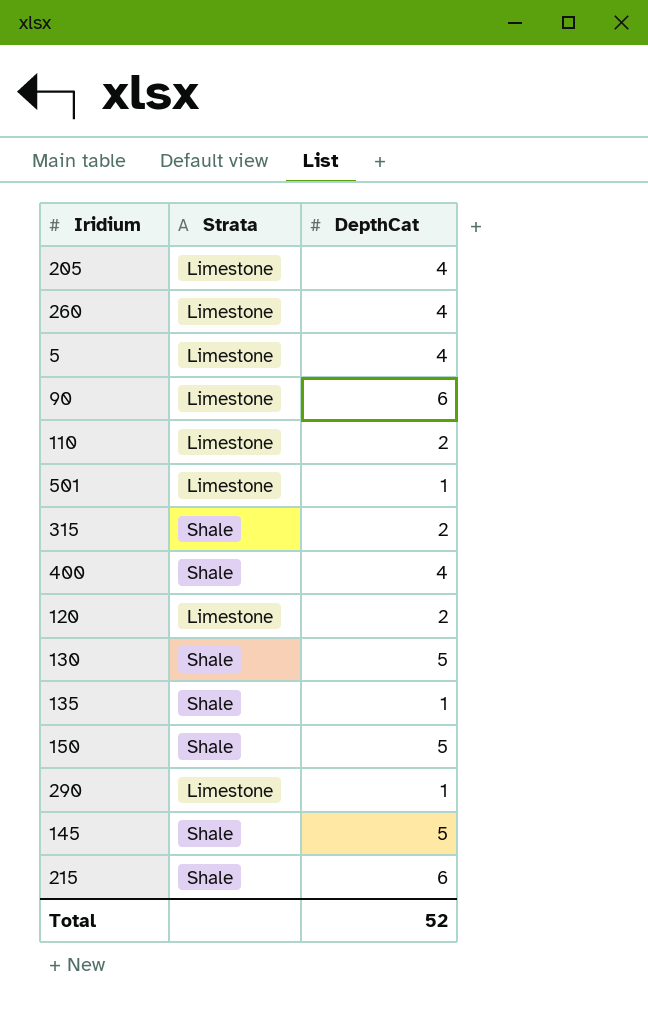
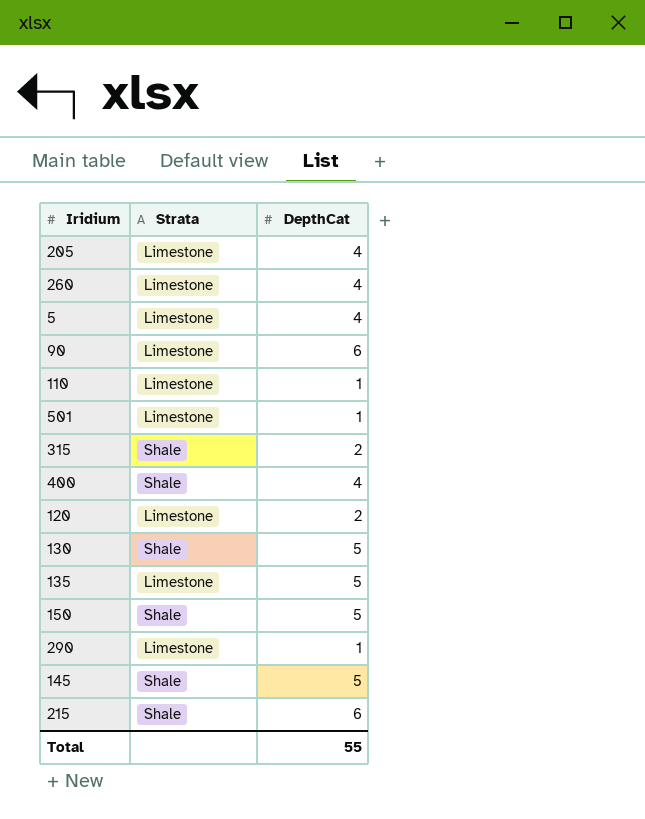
110 | DepthCat: 2 -> 1
135 | Strata: Shale -> Limestone
135 | DepthCat: 1 -> 5
Total | DepthCat: 52 -> 55

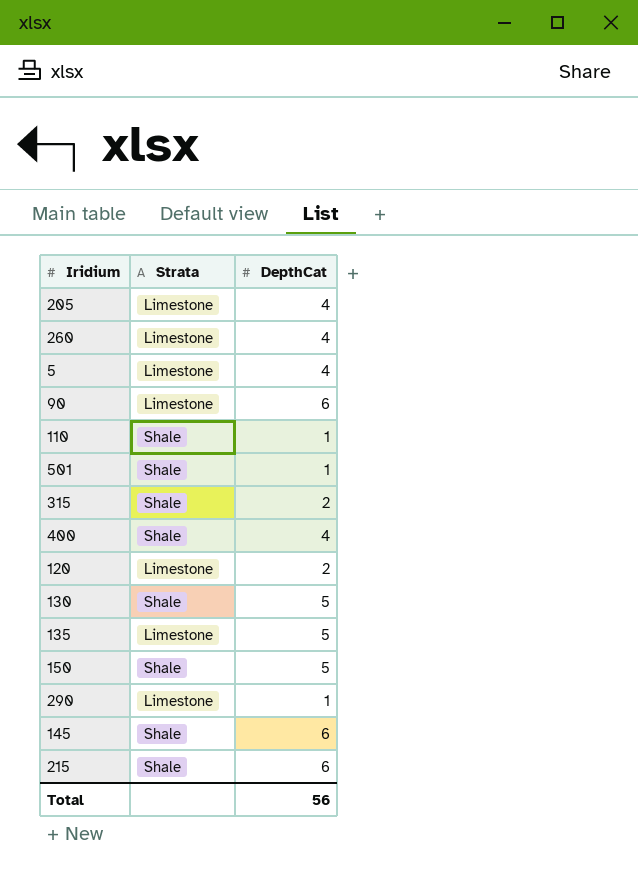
110 | Strata: Limestone -> Shale
501 | Strata: Limestone -> Shale
145 | DepthCat: 5 -> 6
Total | DepthCat: 55 -> 56

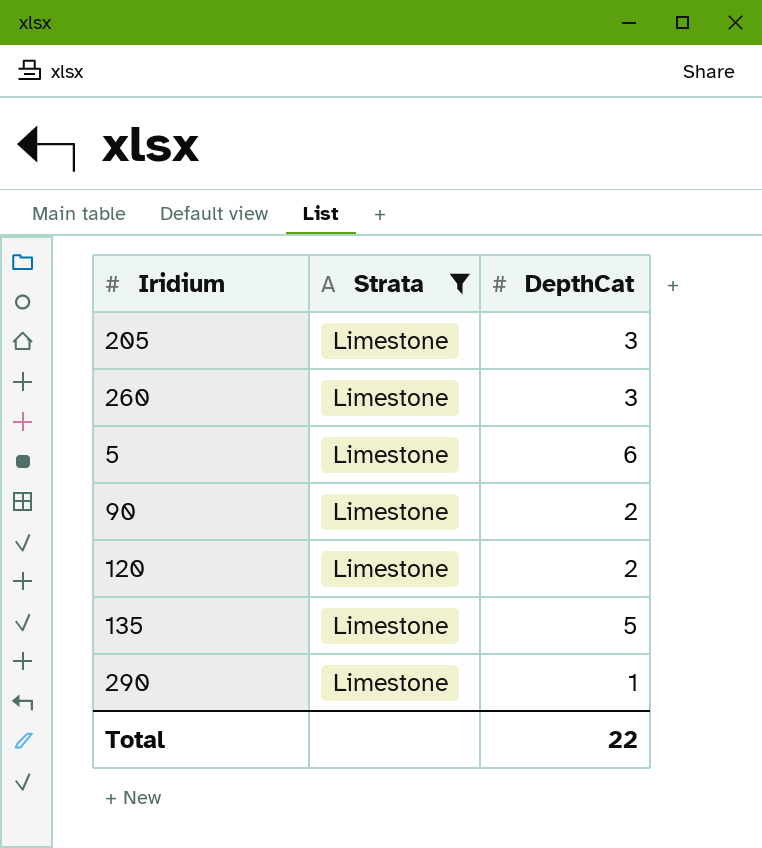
filter: none -> Strata = Limestone
205 | DepthCat: 4 -> 3
260 | DepthCat: 4 -> 3
5 | DepthCat: 4 -> 6
90 | DepthCat: 6 -> 2
Total | DepthCat: 56 -> 22

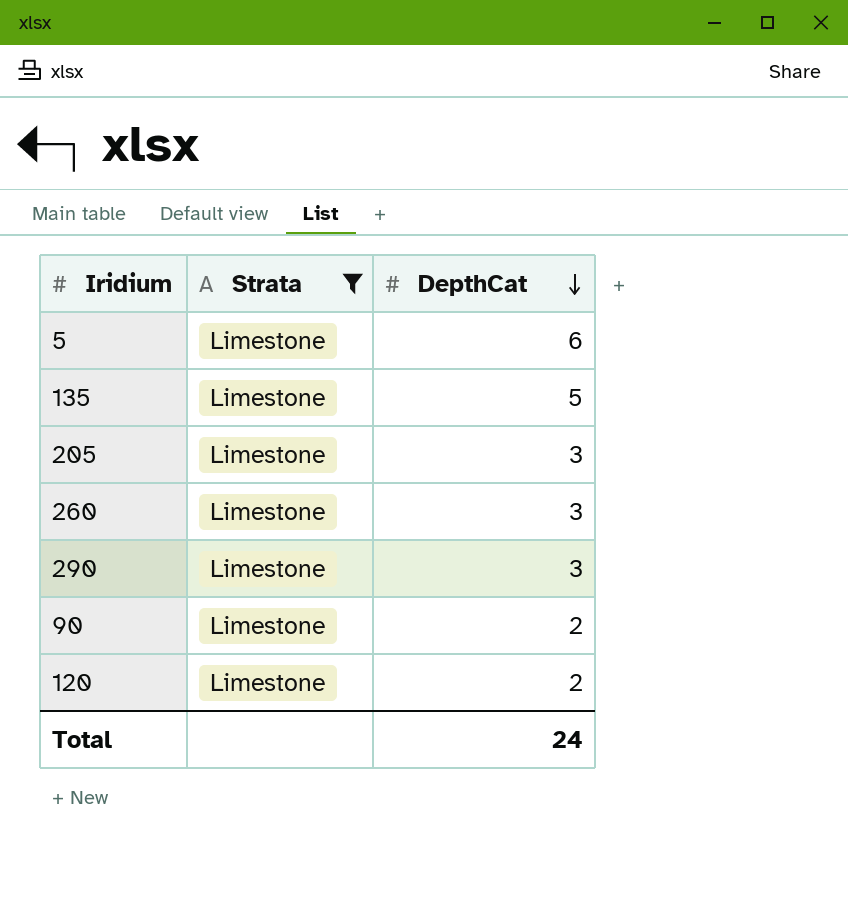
row order: none -> DepthCat descending
290 | DepthCat: 1 -> 3
Total | DepthCat: 22 -> 24

